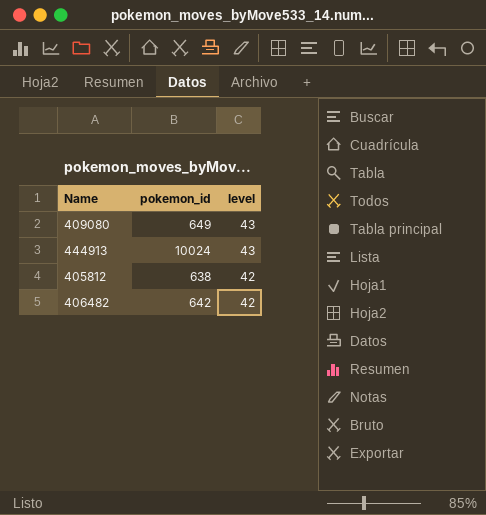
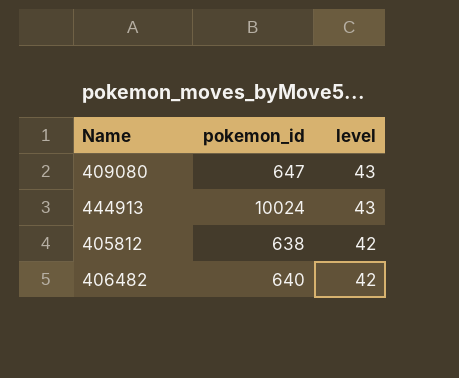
409080 | pokemon_id: 649 -> 647
406482 | pokemon_id: 642 -> 640

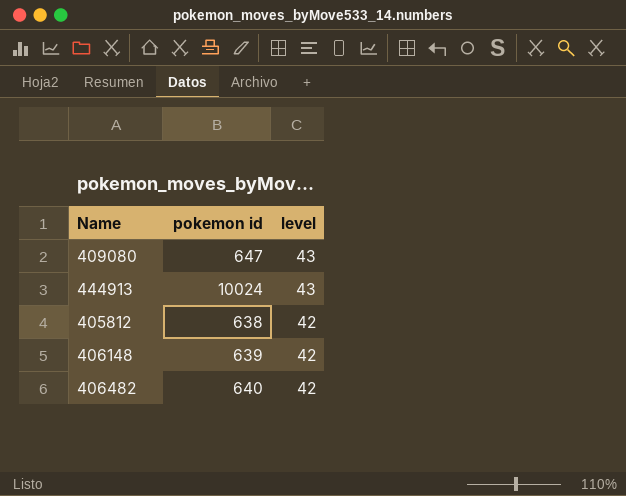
column name: pokemon_id -> pokemon id
row 406148: none -> 639 | 42

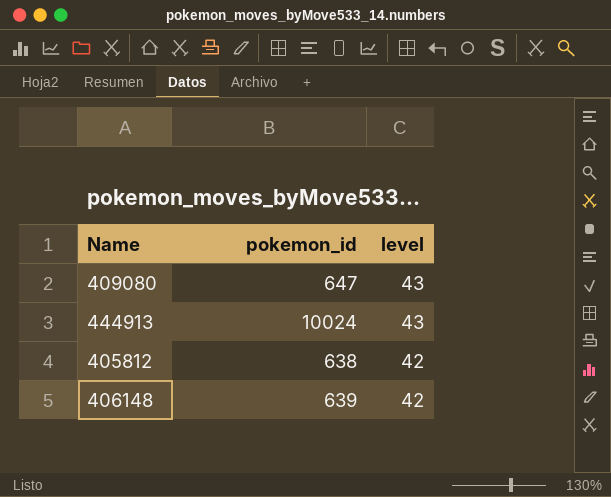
column name: pokemon id -> pokemon_id
row 406482: 640 | 42 -> none

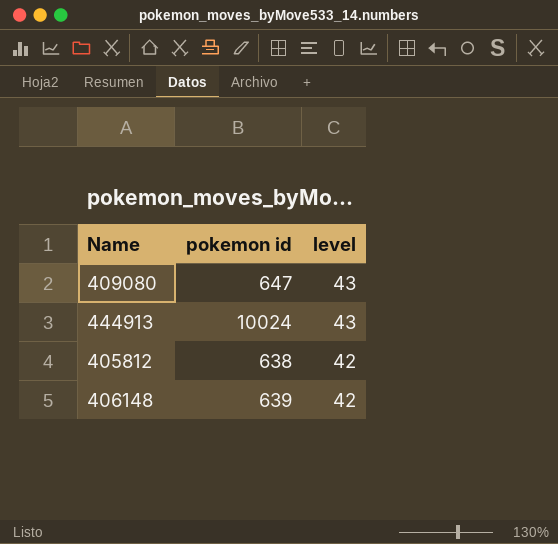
column name: pokemon_id -> pokemon id

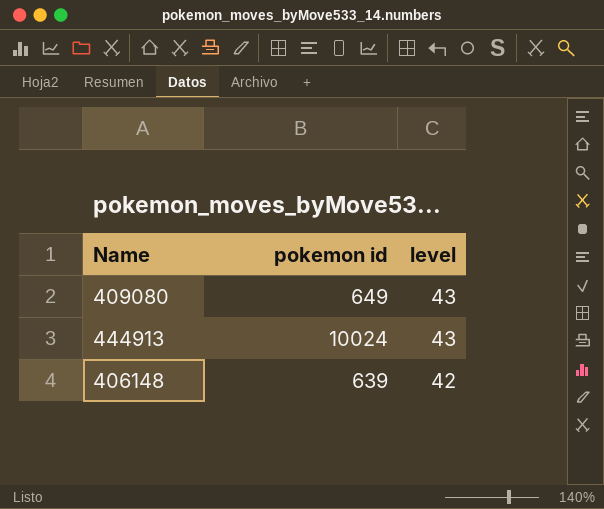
row 405812: 638 | 42 -> none
409080 | pokemon id: 647 -> 649

